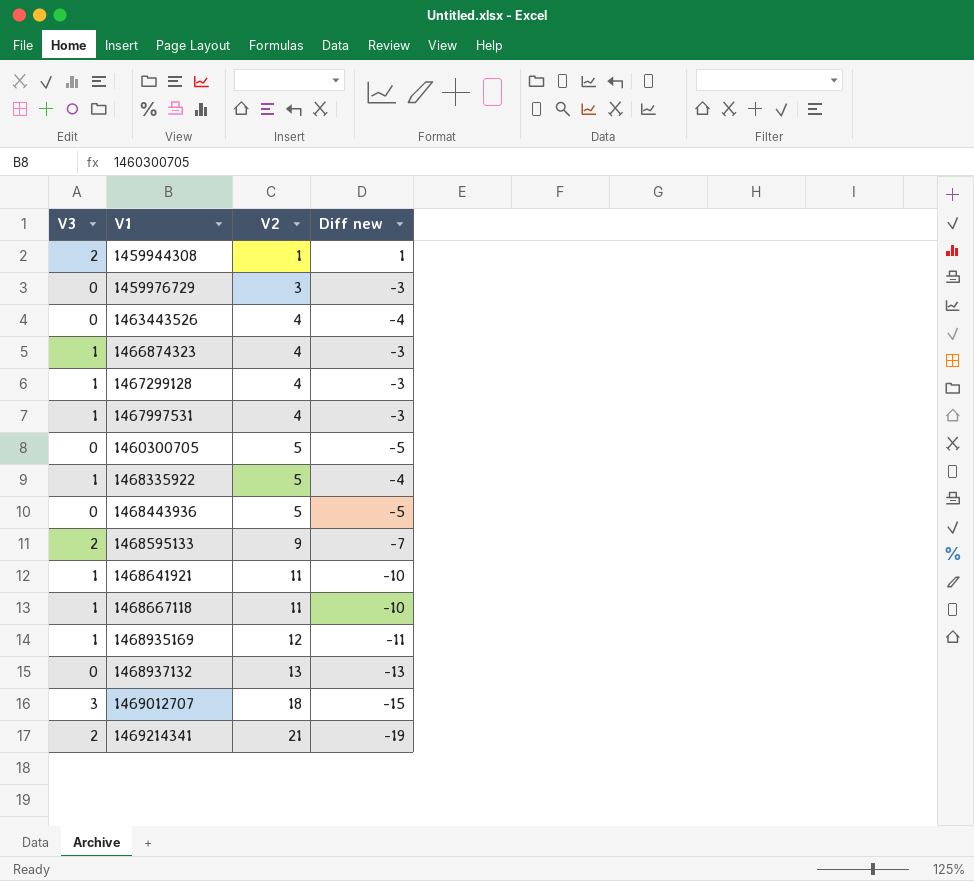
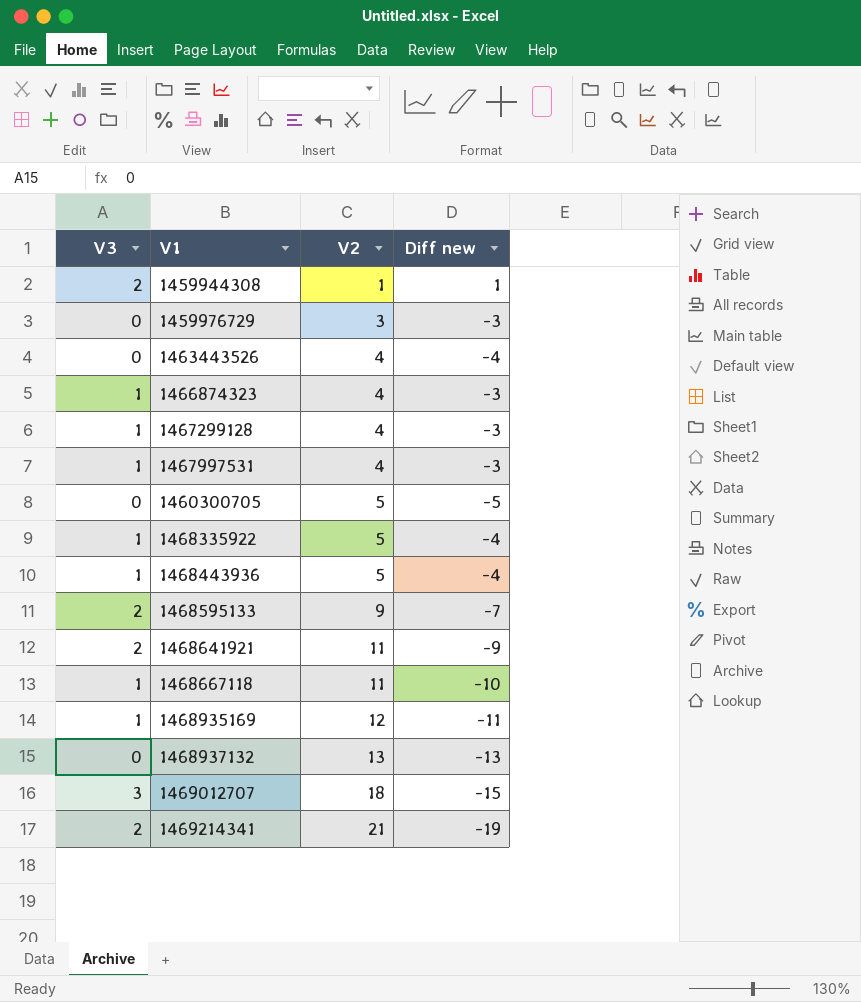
1468443936 | V3: 0 -> 1
1468443936 | Diff new: -5 -> -4
1468641921 | V3: 1 -> 2
1468641921 | Diff new: -10 -> -9

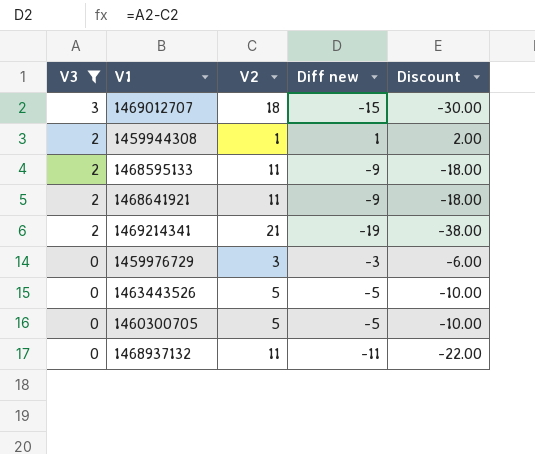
filter: none -> V3 != 1
row order: V2 ascending -> V3 descending
column Discount | formula: none -> [Diff new] * 2
1468595133 | V2: 9 -> 11
1468595133 | Diff new: -7 -> -9
1463443526 | V2: 4 -> 5
1463443526 | Diff new: -4 -> -5
1468937132 | V2: 13 -> 11
1468937132 | Diff new: -13 -> -11

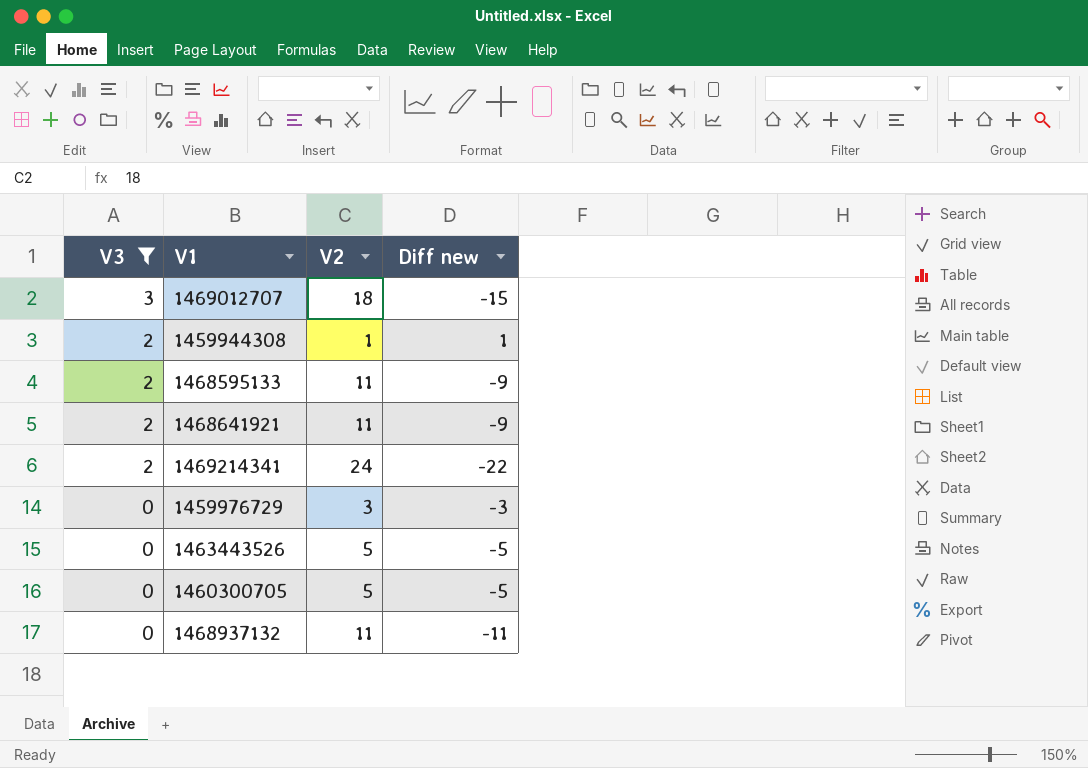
column Discount | formula: [Diff new] * 2 -> none
1469214341 | V2: 21 -> 24
1469214341 | Diff new: -19 -> -22

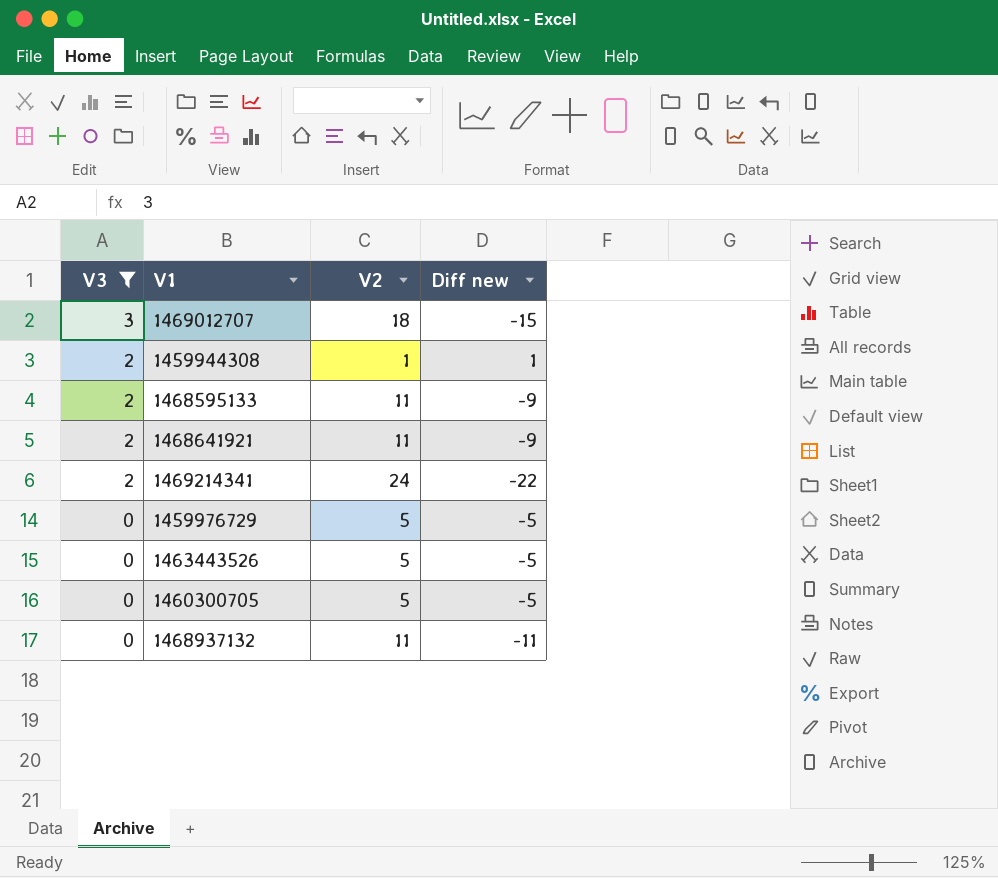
1459976729 | V2: 3 -> 5
1459976729 | Diff new: -3 -> -5

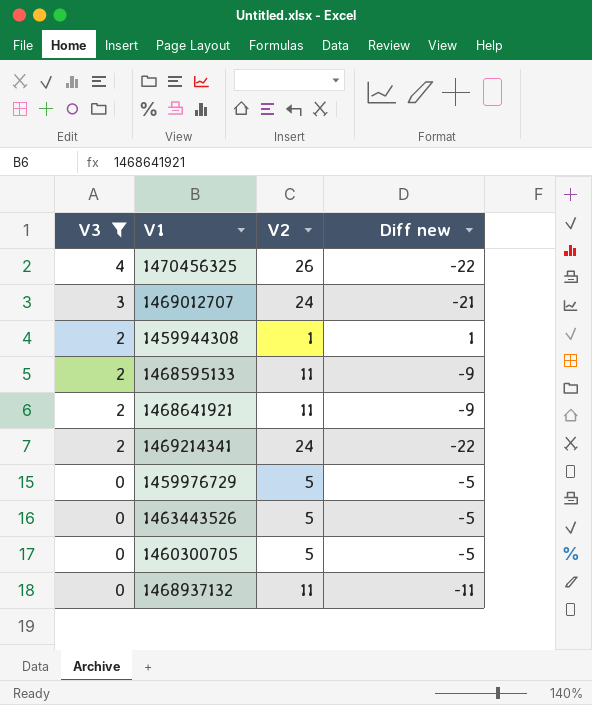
row 1470456325: none -> 4 | 26 | -22
1469012707 | V2: 18 -> 24
1469012707 | Diff new: -15 -> -21

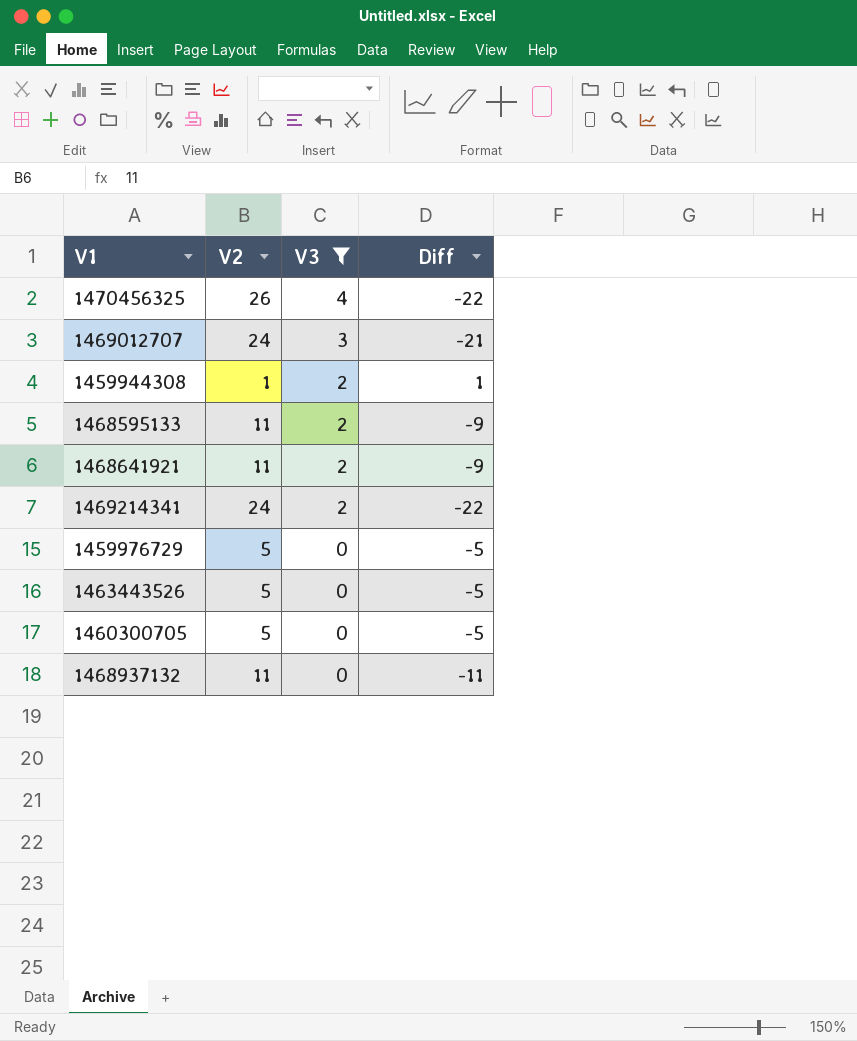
column V3 | position: 1 -> 3
column name: Diff new -> Diff

